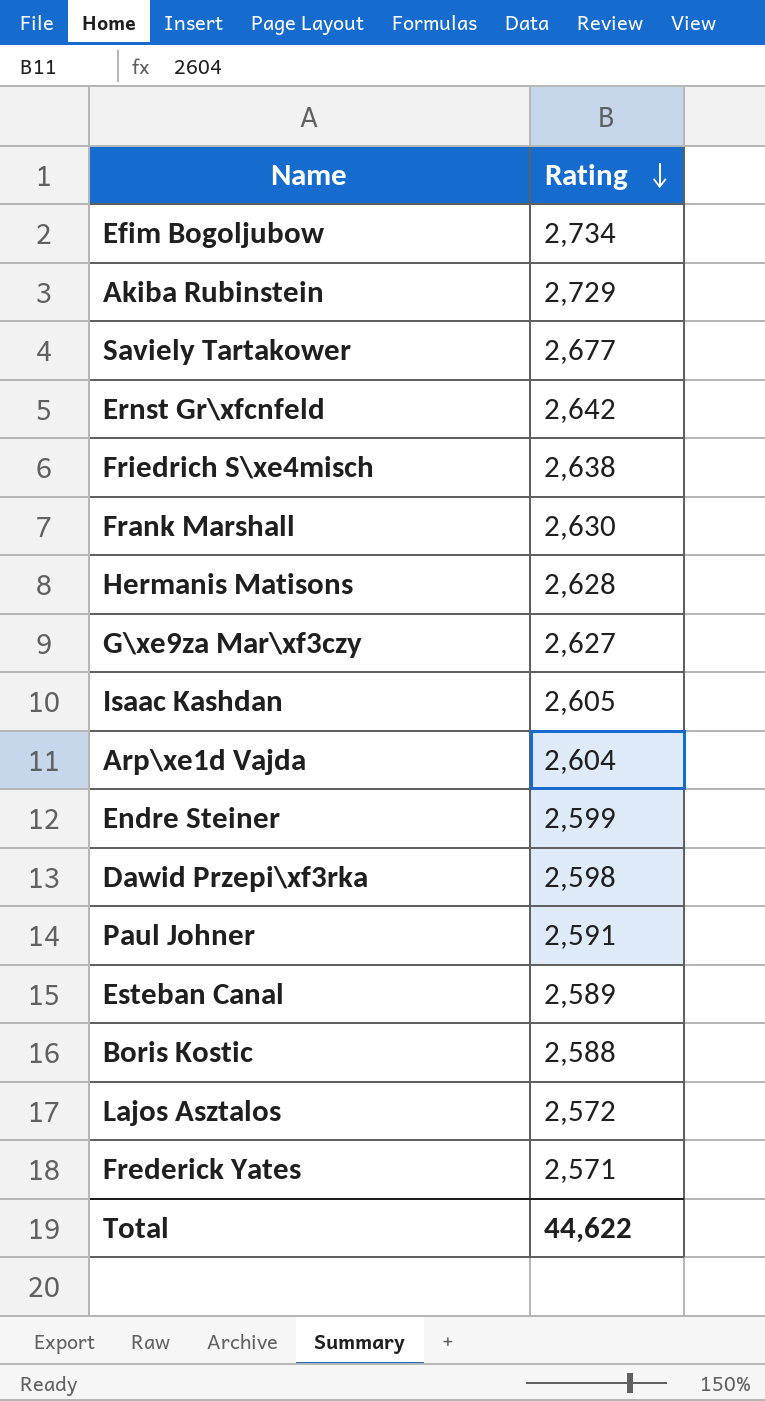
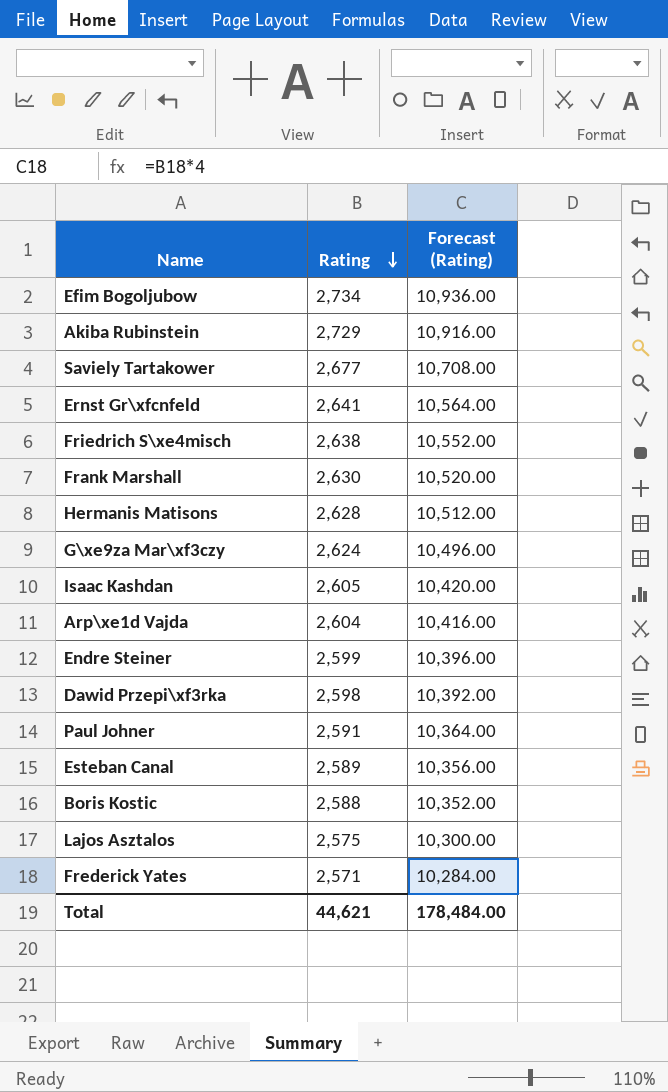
column Forecast (Rating) | formula: none -> [Rating] * 4
Ernst Gr\xfcnfeld | Rating: 2,642 -> 2,641
G\xe9za Mar\xf3czy | Rating: 2,627 -> 2,624
Lajos Asztalos | Rating: 2,572 -> 2,575
Total | Rating: 44,622 -> 44,621

